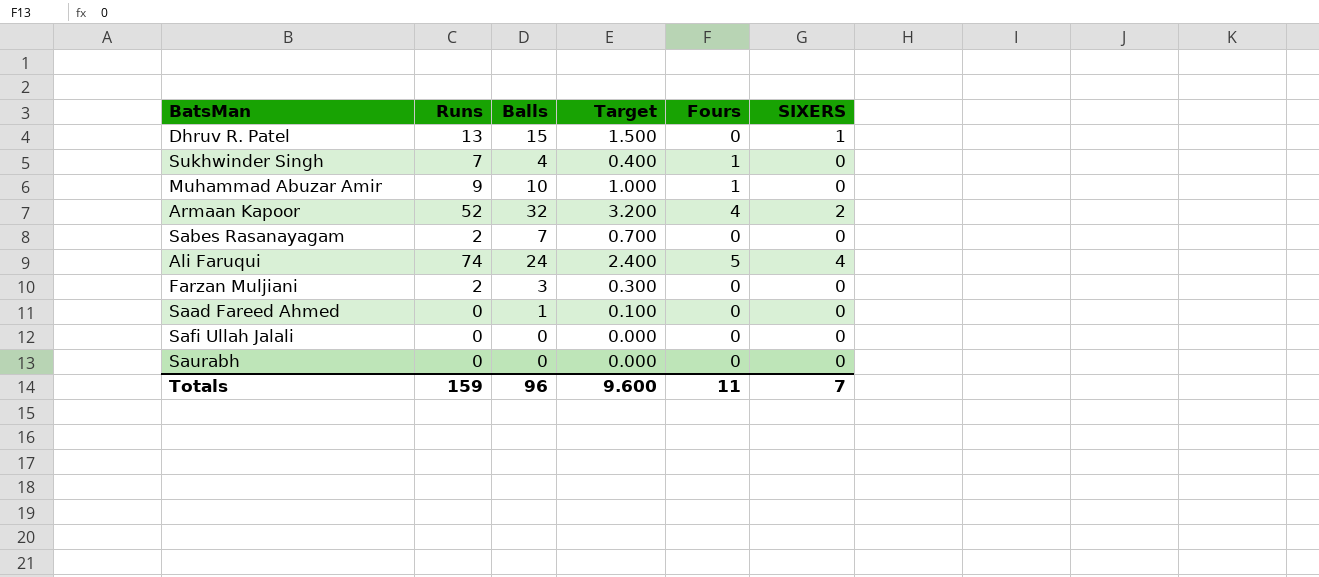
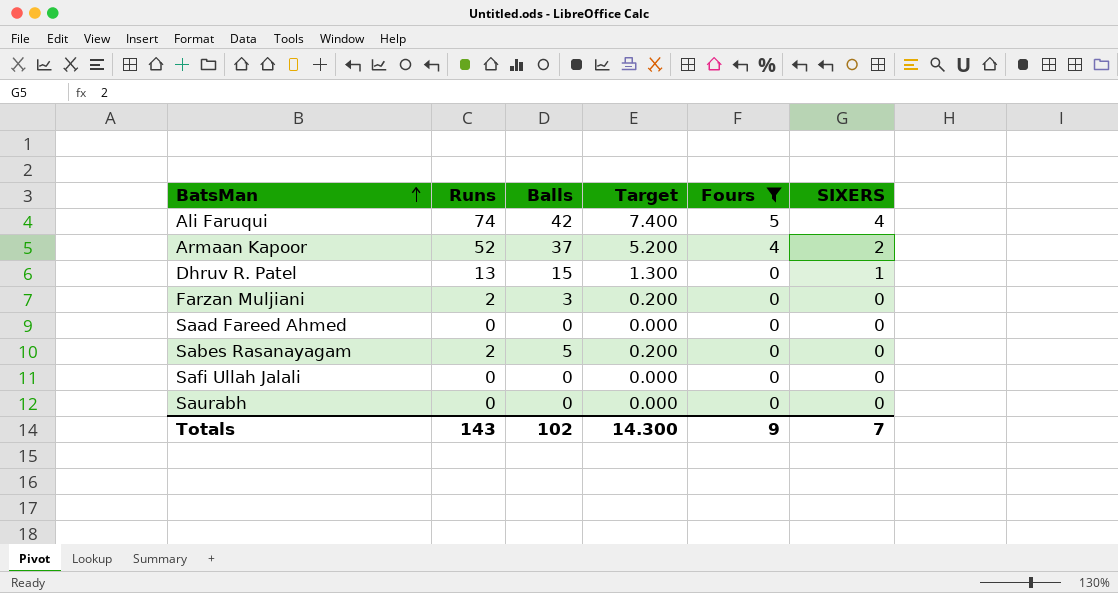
filter: none -> Fours != 1
row order: none -> BatsMan ascending
column Target | formula: [Balls] * 0.1 -> [Runs] * 0.1
Ali Faruqui | Balls: 24 -> 42
Armaan Kapoor | Balls: 32 -> 37
Saad Fareed Ahmed | Balls: 1 -> 0
Sabes Rasanayagam | Balls: 7 -> 5
Totals | Runs: 159 -> 143
Totals | Balls: 96 -> 102
Totals | Target: 9.600 -> 14.300
Totals | Fours: 11 -> 9

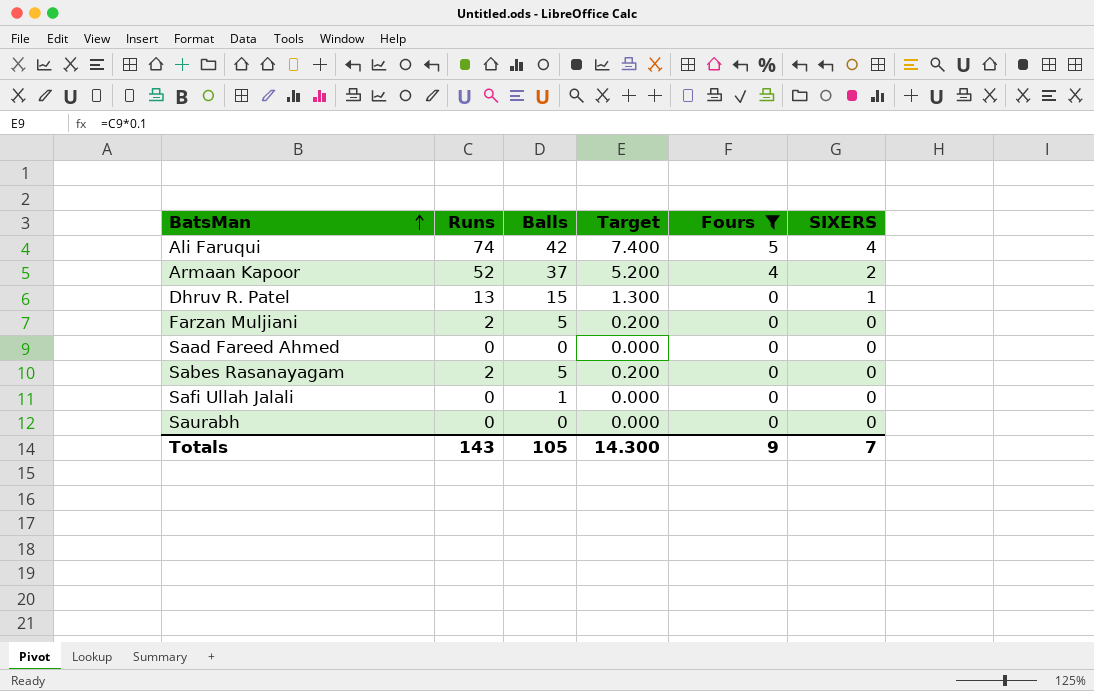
Farzan Muljiani | Balls: 3 -> 5
Safi Ullah Jalali | Balls: 0 -> 1
Totals | Balls: 102 -> 105

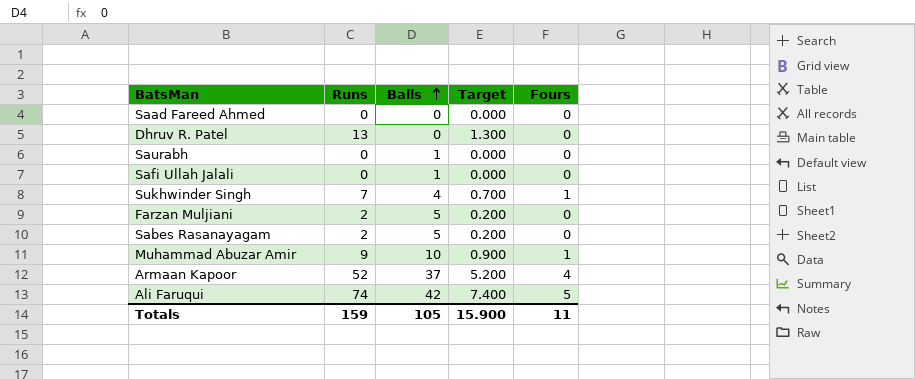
filter: Fours != 1 -> none
row order: BatsMan ascending -> Balls ascending
column SIXERS | position: 6 -> none
Dhruv R. Patel | Balls: 15 -> 0
Saurabh | Balls: 0 -> 1
Totals | Runs: 143 -> 159
Totals | Target: 14.300 -> 15.900
Totals | Fours: 9 -> 11

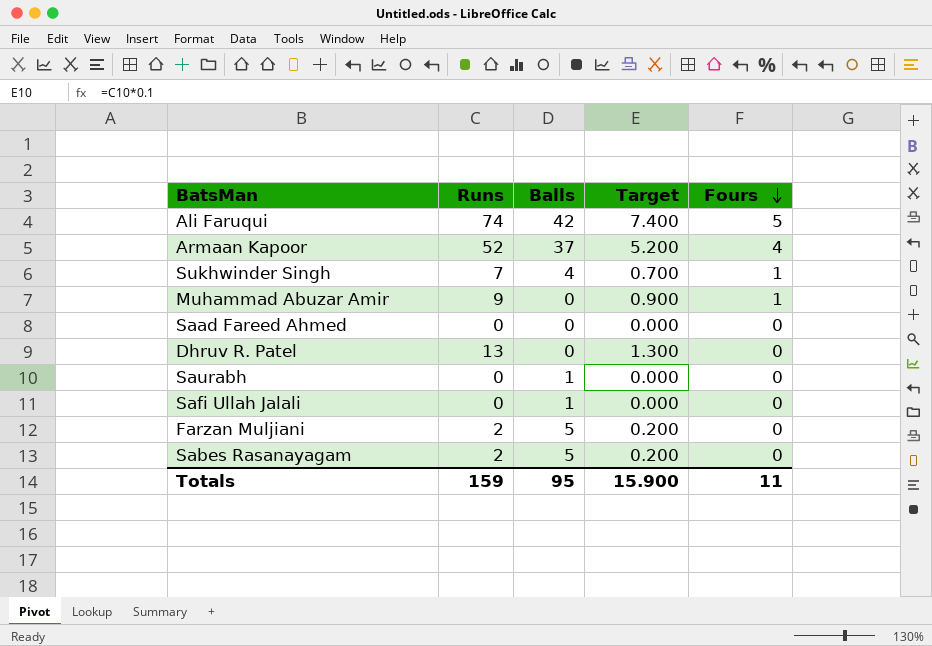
row order: Balls ascending -> Fours descending
Muhammad Abuzar Amir | Balls: 10 -> 0
Totals | Balls: 105 -> 95

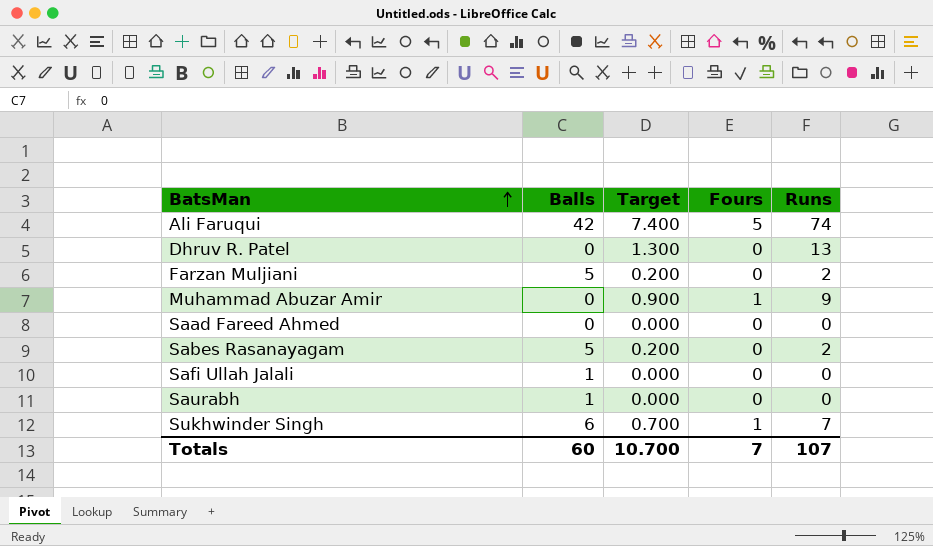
row order: Fours descending -> BatsMan ascending
column Runs | position: 2 -> 5
row Armaan Kapoor: 52 | 37 | 5.200 | 4 -> none
Sukhwinder Singh | Balls: 4 -> 6
Totals | Balls: 95 -> 60
Totals | Target: 15.900 -> 10.700
Totals | Fours: 11 -> 7
Totals | Runs: 159 -> 107

